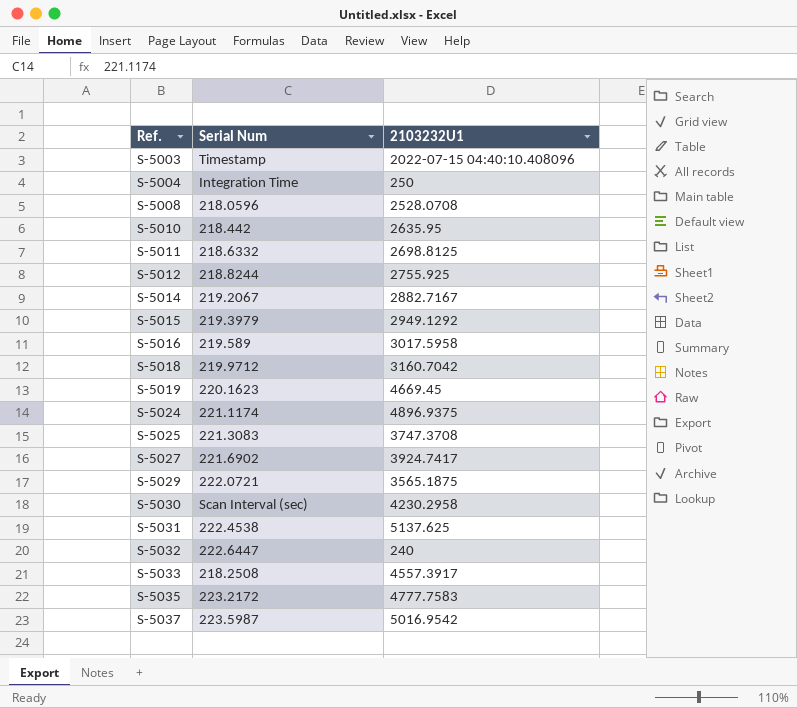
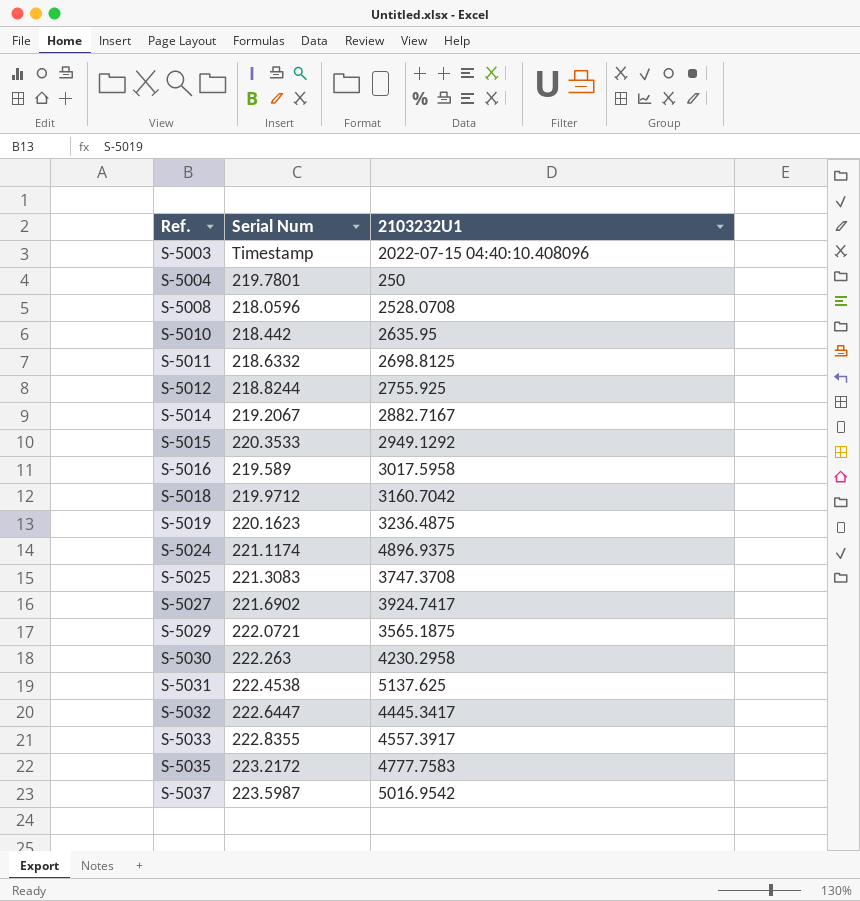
S-5004 | Serial Num: Integration Time -> 219.7801
S-5015 | Serial Num: 219.3979 -> 220.3533
S-5019 | 2103232U1: 4669.45 -> 3236.4875
S-5030 | Serial Num: Scan Interval (sec) -> 222.263
S-5032 | 2103232U1: 240 -> 4445.3417
S-5033 | Serial Num: 218.2508 -> 222.8355

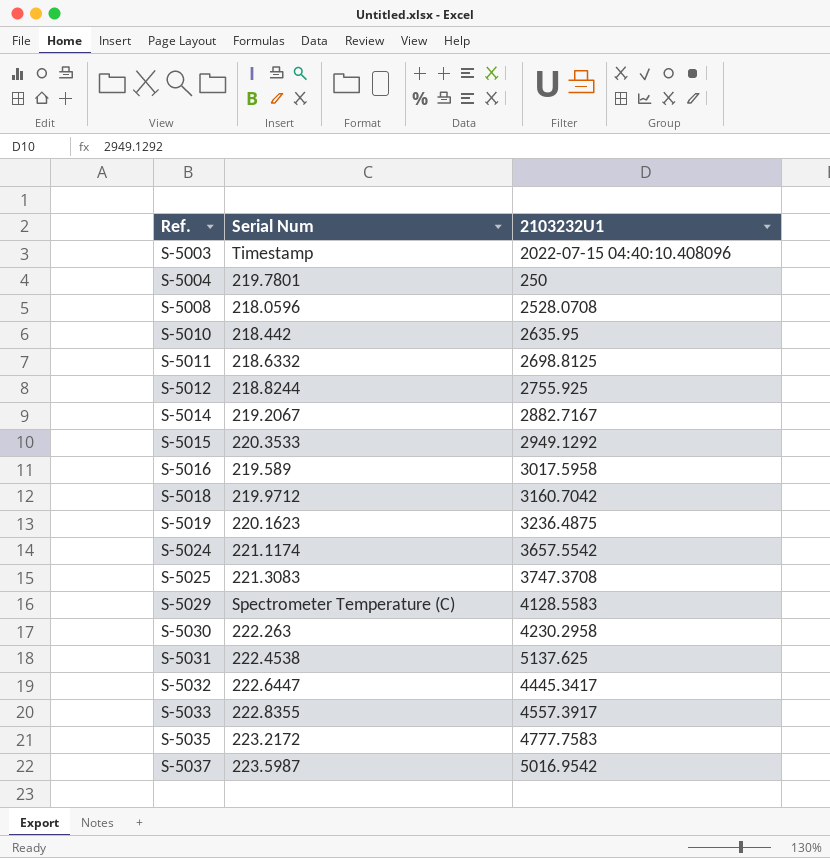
row S-5027: 221.6902 | 3924.7417 -> none
S-5024 | 2103232U1: 4896.9375 -> 3657.5542
S-5029 | Serial Num: 222.0721 -> Spectrometer Temperature (C)
S-5029 | 2103232U1: 3565.1875 -> 4128.5583

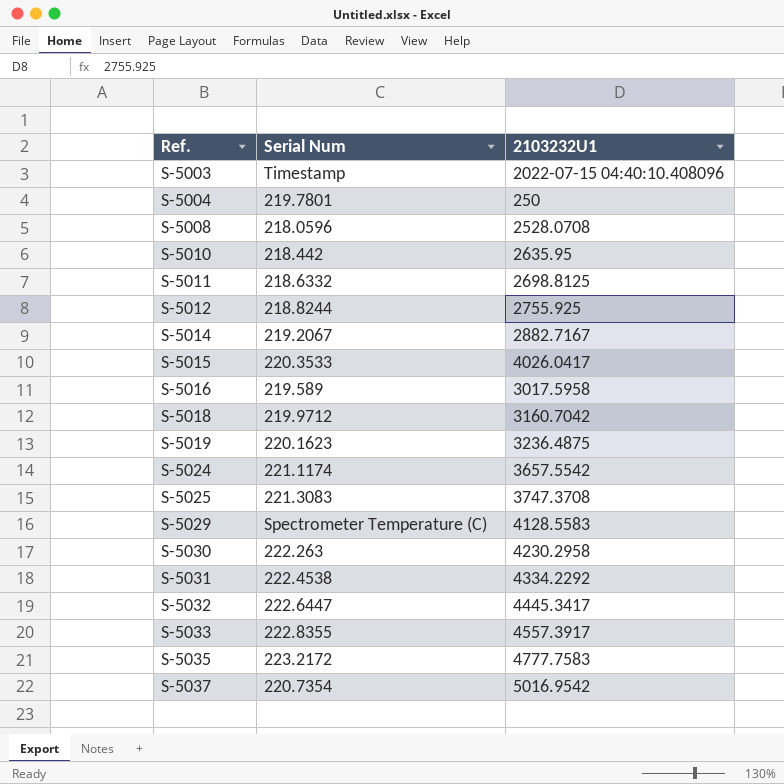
S-5015 | 2103232U1: 2949.1292 -> 4026.0417
S-5031 | 2103232U1: 5137.625 -> 4334.2292
S-5037 | Serial Num: 223.5987 -> 220.7354

